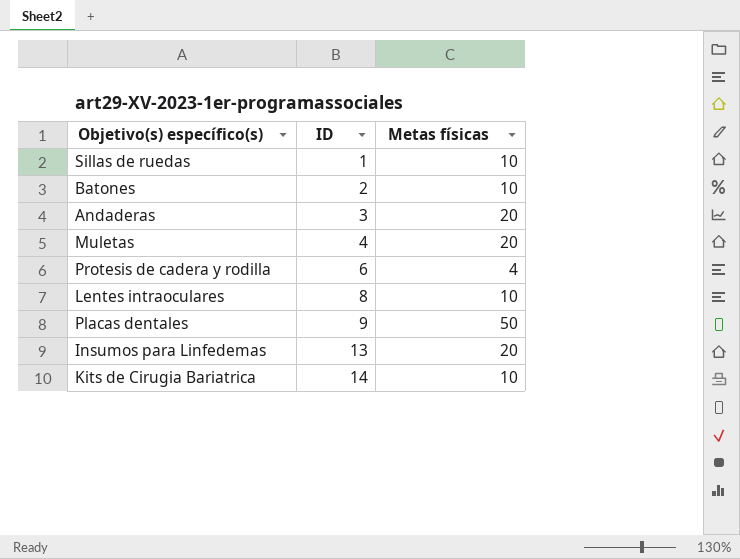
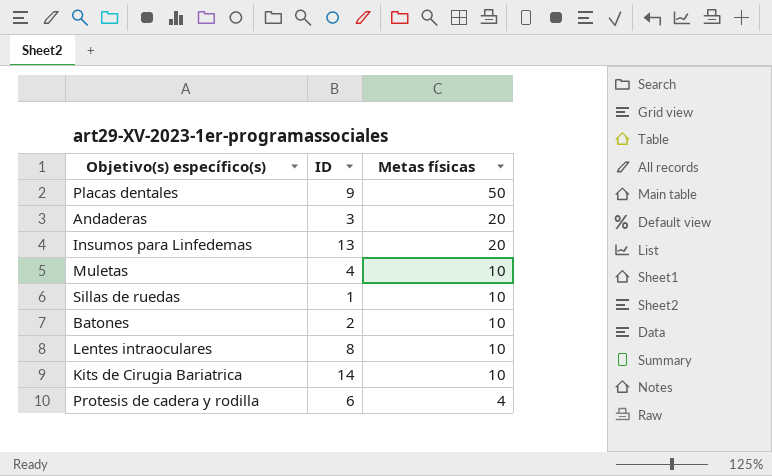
row order: ID ascending -> Metas físicas descending
Muletas | Metas físicas: 20 -> 10

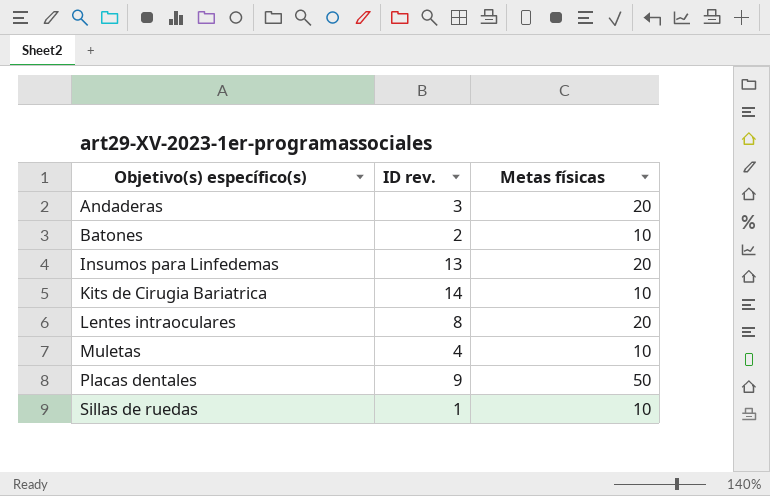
row order: Metas físicas descending -> Objetivo(s) específico(s) ascending
column name: ID -> ID rev.
row Protesis de cadera y rodilla: 6 | 4 -> none
Lentes intraoculares | Metas físicas: 10 -> 20

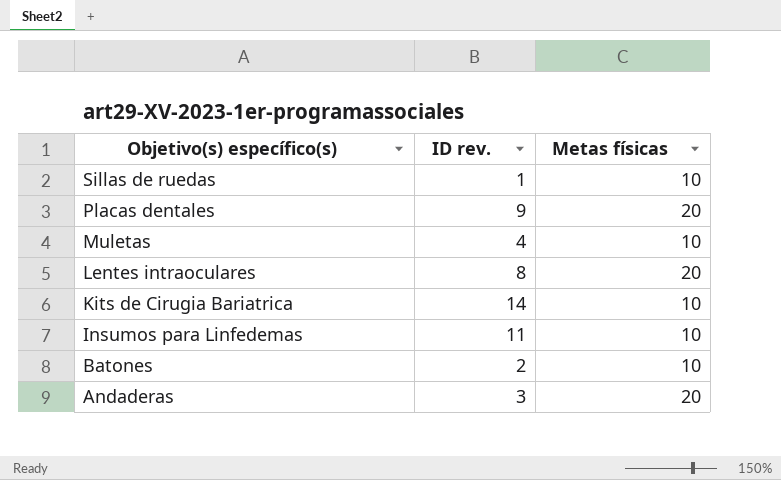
row order: Objetivo(s) específico(s) ascending -> Objetivo(s) específico(s) descending
Placas dentales | Metas físicas: 50 -> 20
Insumos para Linfedemas | ID rev.: 13 -> 11
Insumos para Linfedemas | Metas físicas: 20 -> 10

